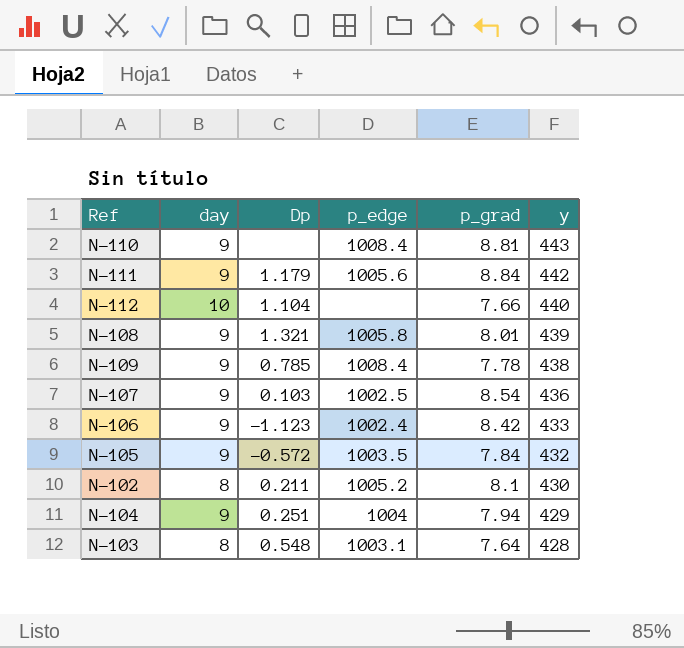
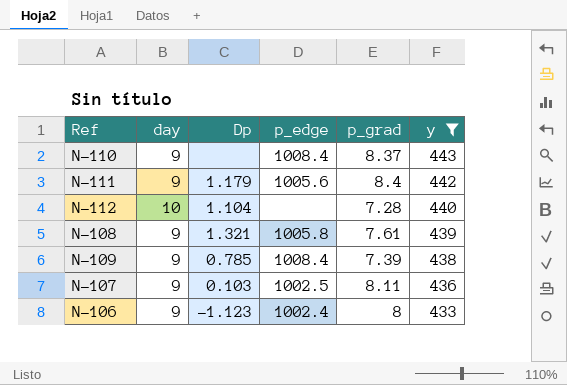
filter: none -> y >= 433
N-110 | p_grad: 8.81 -> 8.37
N-111 | p_grad: 8.84 -> 8.4
N-112 | p_grad: 7.66 -> 7.28
N-108 | p_grad: 8.01 -> 7.61
N-109 | p_grad: 7.78 -> 7.39
N-107 | p_grad: 8.54 -> 8.11
N-106 | p_grad: 8.42 -> 8

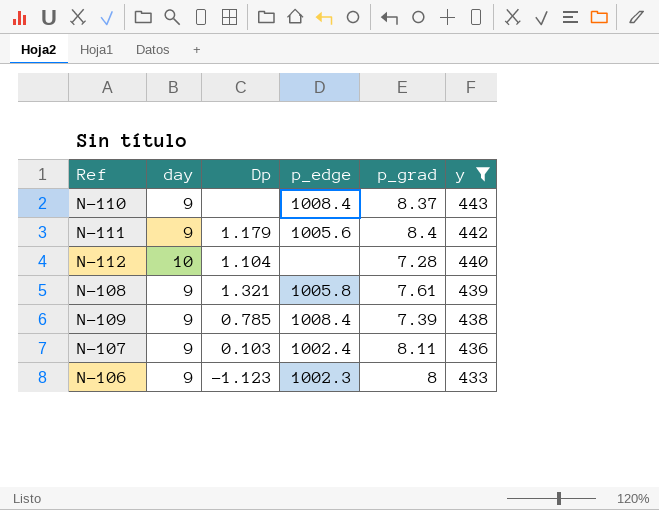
N-107 | p_edge: 1002.5 -> 1002.4
N-106 | p_edge: 1002.4 -> 1002.3

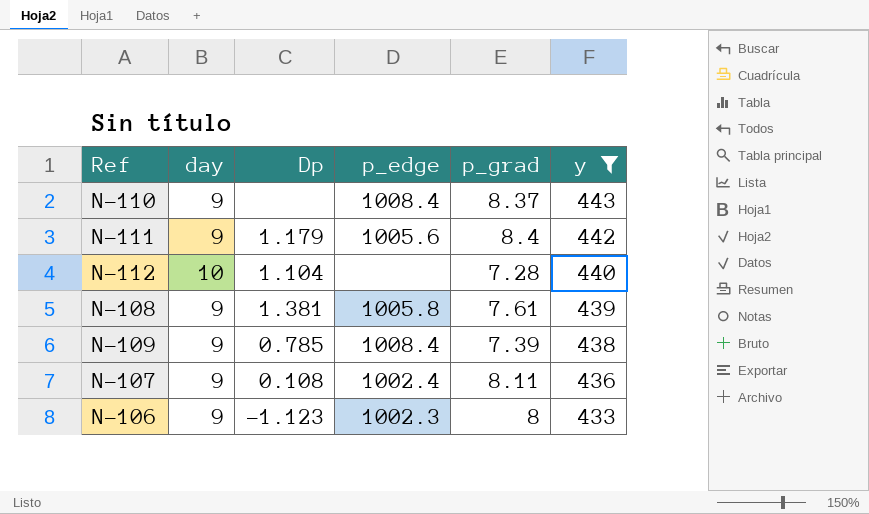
N-108 | Dp: 1.321 -> 1.381
N-107 | Dp: 0.103 -> 0.108

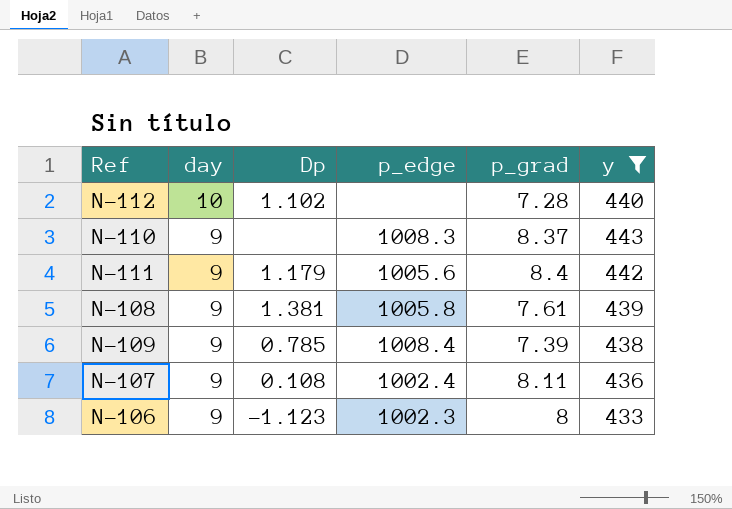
row order: y descending -> day descending
N-112 | Dp: 1.104 -> 1.102
N-110 | p_edge: 1008.4 -> 1008.3

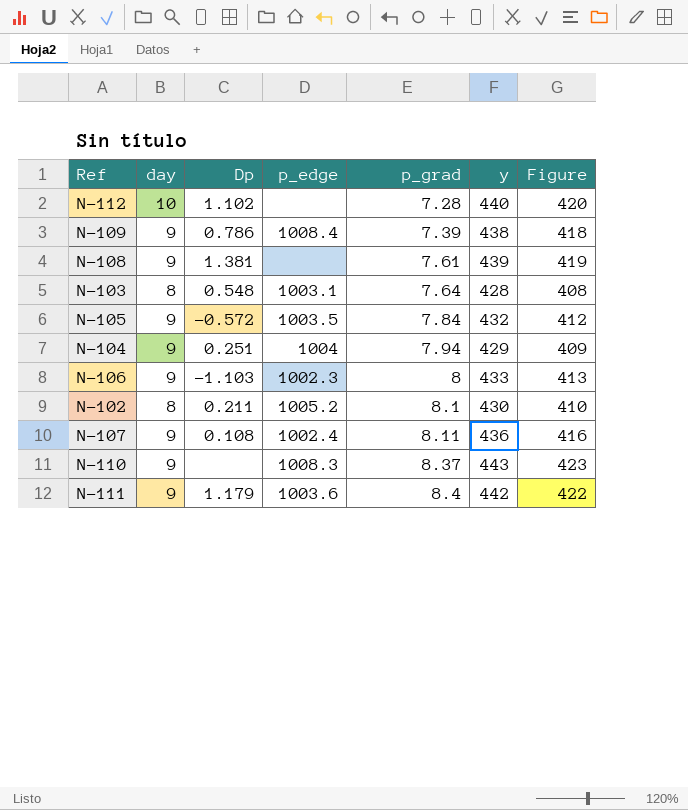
filter: y >= 433 -> none
row order: day descending -> p_grad ascending
column Figure | formula: none -> [y] - 20
N-109 | Dp: 0.785 -> 0.786
N-108 | p_edge: 1005.8 -> none
N-106 | Dp: -1.123 -> -1.103
N-111 | p_edge: 1005.6 -> 1003.6

